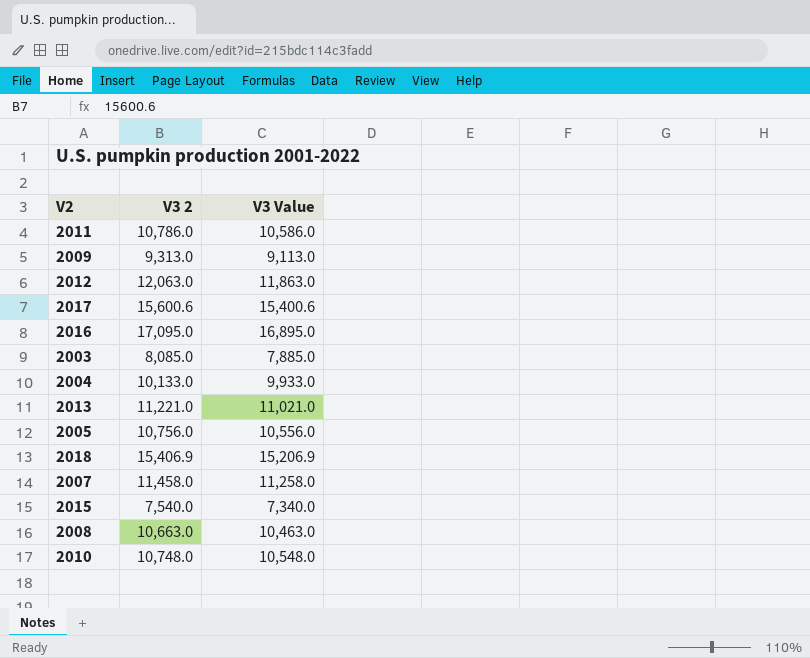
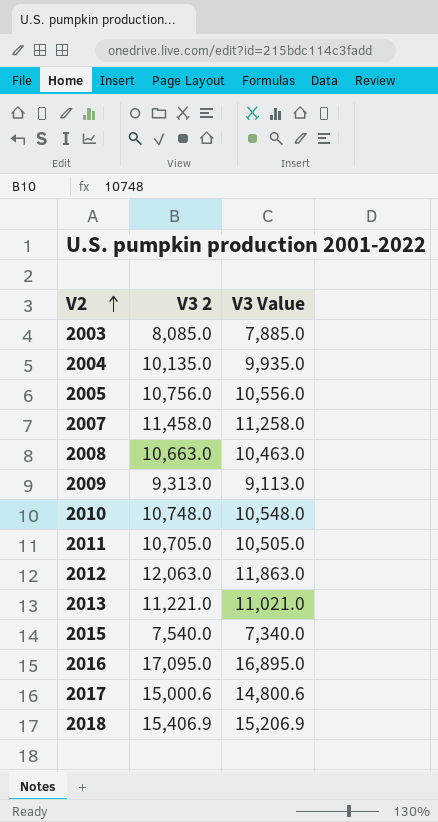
row order: none -> V2 ascending
2004 | V3 2: 10,133.0 -> 10,135.0
2004 | V3 Value: 9,933.0 -> 9,935.0
2011 | V3 2: 10,786.0 -> 10,705.0
2011 | V3 Value: 10,586.0 -> 10,505.0
2017 | V3 2: 15,600.6 -> 15,000.6
2017 | V3 Value: 15,400.6 -> 14,800.6

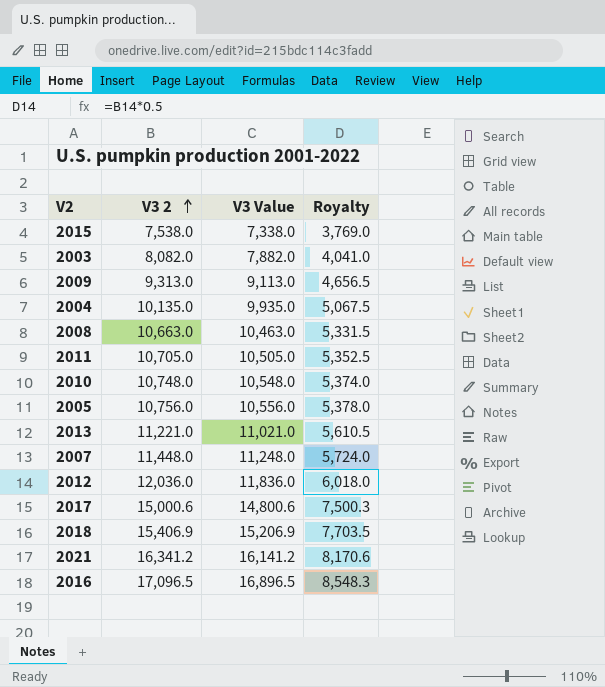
row order: V2 ascending -> V3 2 ascending
column Royalty | formula: none -> [V3 2] * 0.5
2015 | V3 2: 7,540.0 -> 7,538.0
2015 | V3 Value: 7,340.0 -> 7,338.0
2003 | V3 2: 8,085.0 -> 8,082.0
2003 | V3 Value: 7,885.0 -> 7,882.0
2007 | V3 2: 11,458.0 -> 11,448.0
2007 | V3 Value: 11,258.0 -> 11,248.0
2012 | V3 2: 12,063.0 -> 12,036.0
2012 | V3 Value: 11,863.0 -> 11,836.0
row 2021: none -> 16,341.2 | 16,141.2 | 8,170.6
2016 | V3 2: 17,095.0 -> 17,096.5
2016 | V3 Value: 16,895.0 -> 16,896.5

